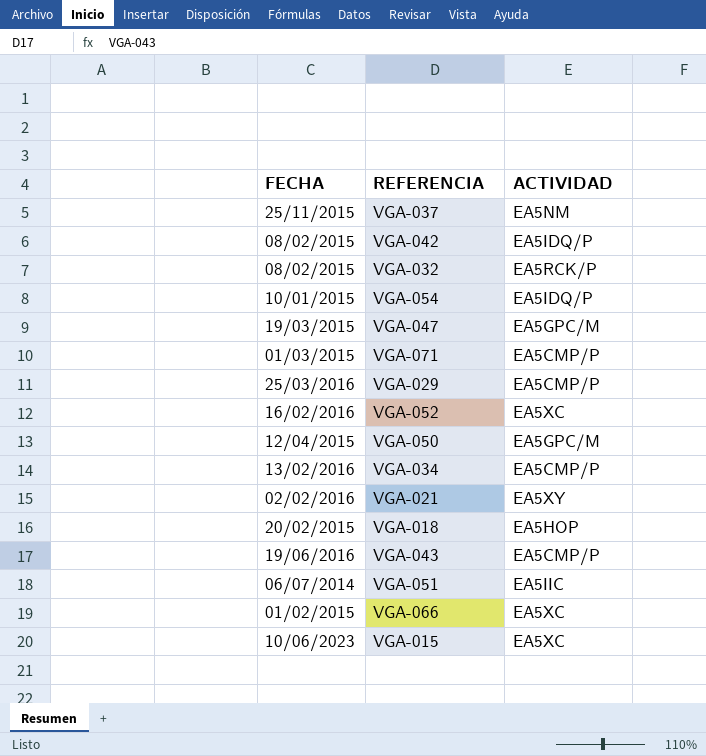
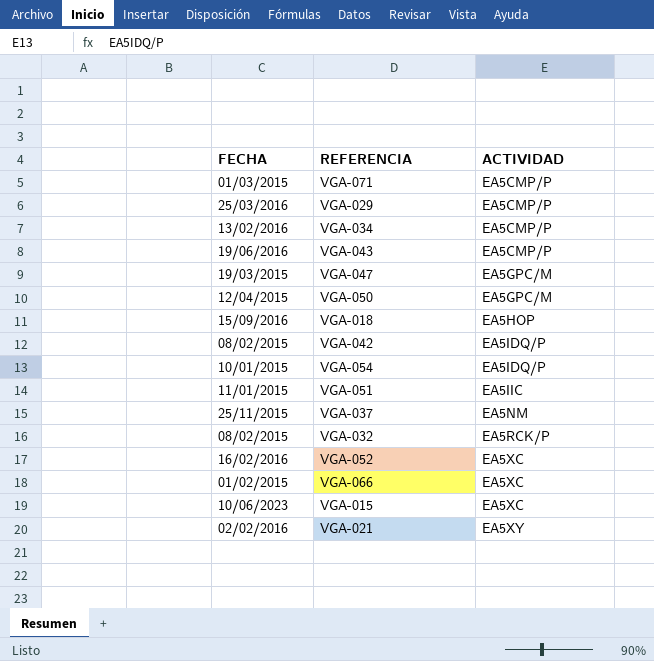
row order: none -> ACTIVIDAD ascending
VGA-018 | FECHA: 20/02/2015 -> 15/09/2016
VGA-051 | FECHA: 06/07/2014 -> 11/01/2015

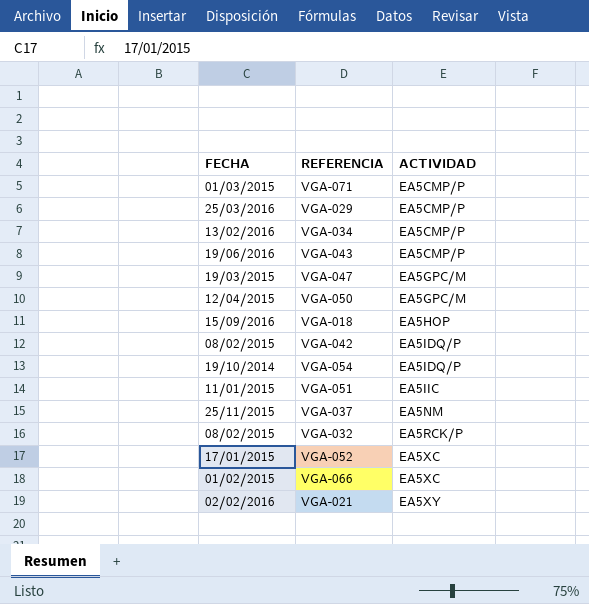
row VGA-015: 10/06/2023 | EA5XC -> none
VGA-054 | FECHA: 10/01/2015 -> 19/10/2014
VGA-052 | FECHA: 16/02/2016 -> 17/01/2015

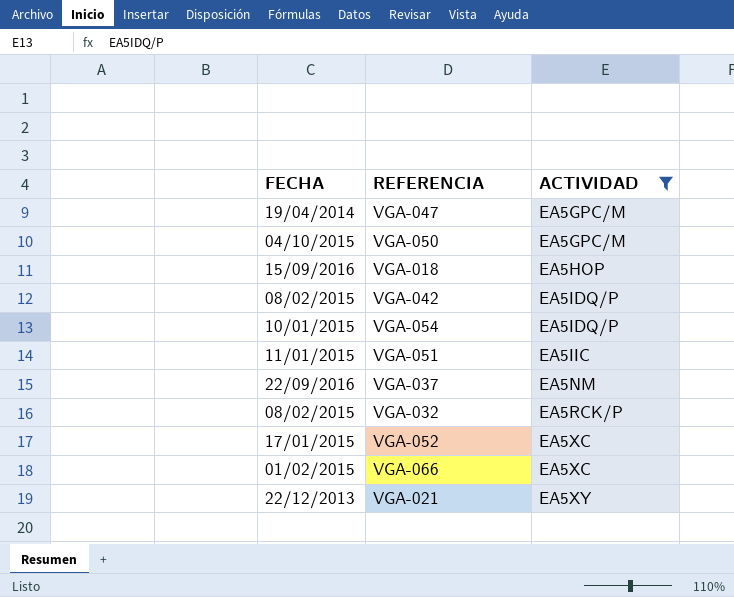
filter: none -> ACTIVIDAD != EA5CMP/P
VGA-047 | FECHA: 19/03/2015 -> 19/04/2014
VGA-050 | FECHA: 12/04/2015 -> 04/10/2015
VGA-054 | FECHA: 19/10/2014 -> 10/01/2015
VGA-037 | FECHA: 25/11/2015 -> 22/09/2016
VGA-021 | FECHA: 02/02/2016 -> 22/12/2013

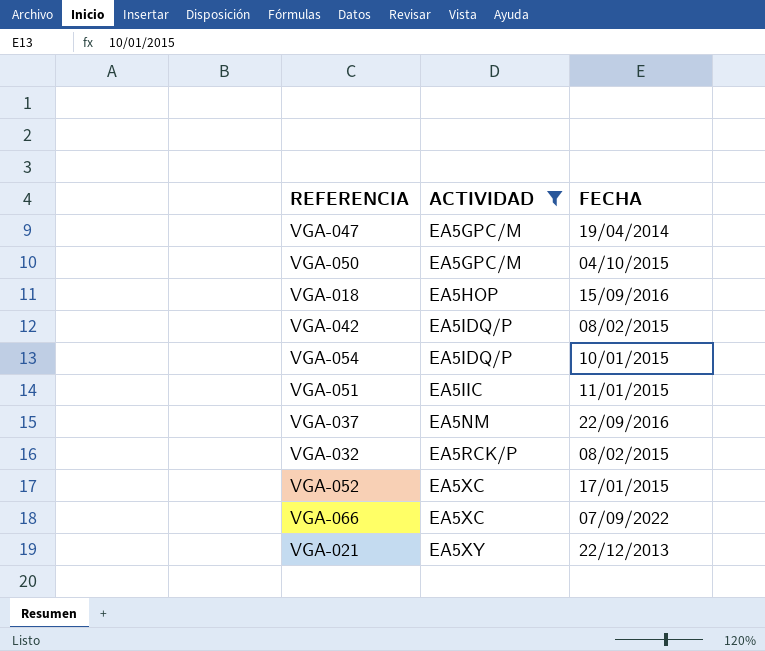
column FECHA | position: 1 -> 3
VGA-066 | FECHA: 01/02/2015 -> 07/09/2022

